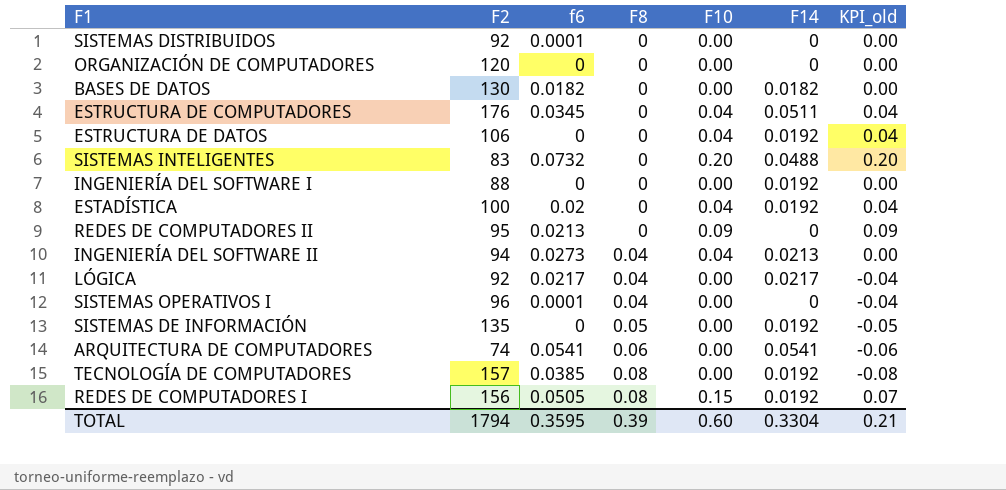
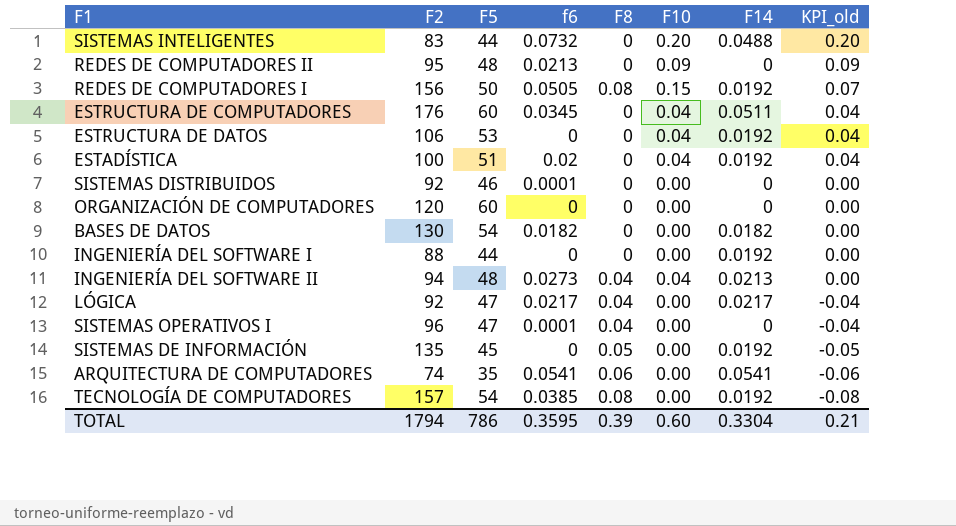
row order: F8 ascending -> KPI_old descending
column F5 | position: none -> 3

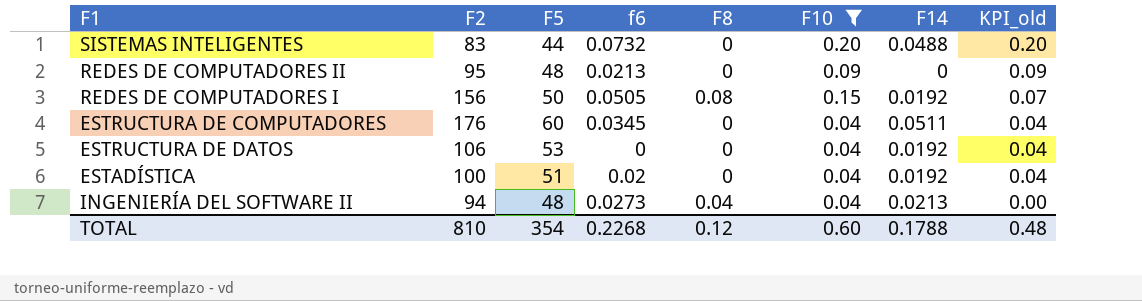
filter: none -> F10 != 0.00
TOTAL | F2: 1794 -> 810
TOTAL | F5: 786 -> 354
TOTAL | f6: 0.3595 -> 0.2268
TOTAL | F8: 0.39 -> 0.12
TOTAL | F14: 0.3304 -> 0.1788
TOTAL | KPI_old: 0.21 -> 0.48

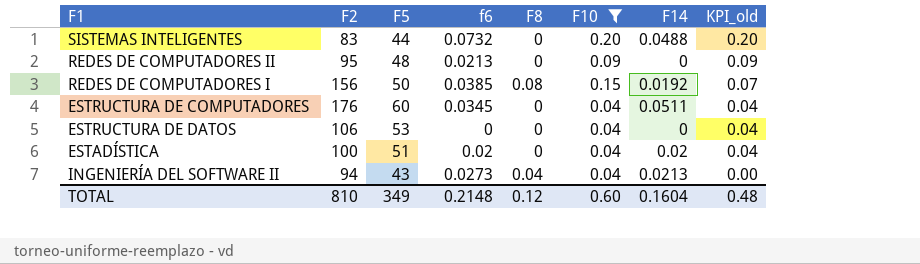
REDES DE COMPUTADORES I | f6: 0.0505 -> 0.0385
ESTRUCTURA DE DATOS | F14: 0.0192 -> 0
ESTADÍSTICA | F14: 0.0192 -> 0.02
INGENIERÍA DEL SOFTWARE II | F5: 48 -> 43
TOTAL | F5: 354 -> 349
TOTAL | f6: 0.2268 -> 0.2148
TOTAL | F14: 0.1788 -> 0.1604

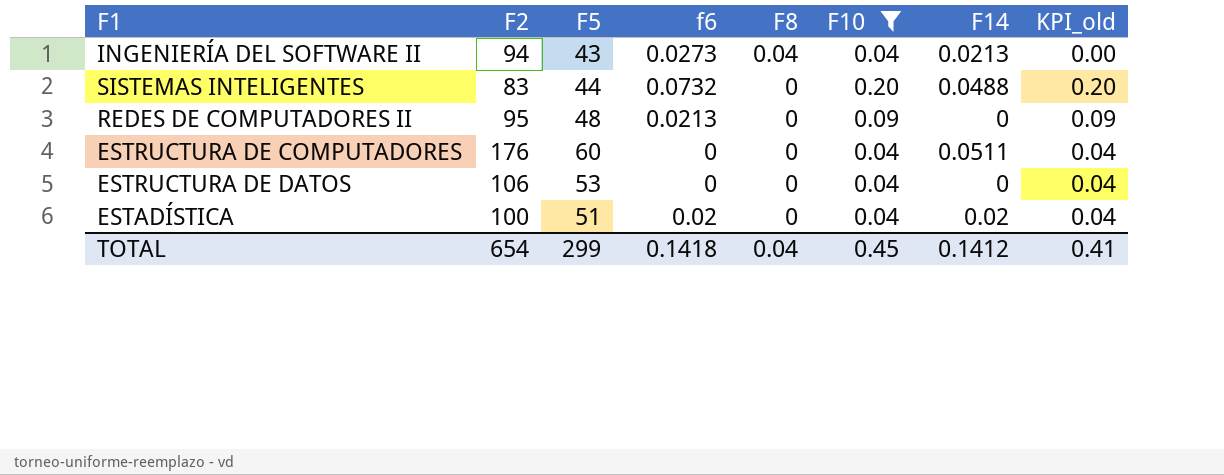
row order: KPI_old descending -> F8 descending
row REDES DE COMPUTADORES I: 156 | 50 | 0.0385 | 0.08 | 0.15 | 0.0192 | 0.07 -> none
ESTRUCTURA DE COMPUTADORES | f6: 0.0345 -> 0
TOTAL | F2: 810 -> 654
TOTAL | F5: 349 -> 299
TOTAL | f6: 0.2148 -> 0.1418
TOTAL | F8: 0.12 -> 0.04
TOTAL | F10: 0.60 -> 0.45
TOTAL | F14: 0.1604 -> 0.1412
TOTAL | KPI_old: 0.48 -> 0.41

